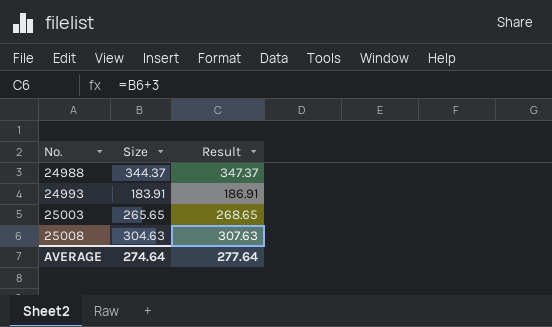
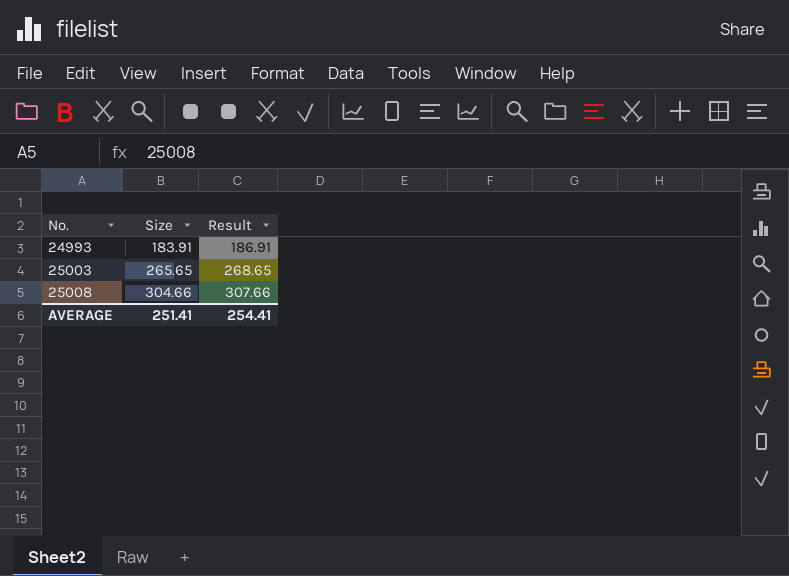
row 24988: 344.37 | 347.37 -> none
25008 | Size: 304.63 -> 304.66
25008 | Result: 307.63 -> 307.66
AVERAGE | Size: 274.64 -> 251.41
AVERAGE | Result: 277.64 -> 254.41

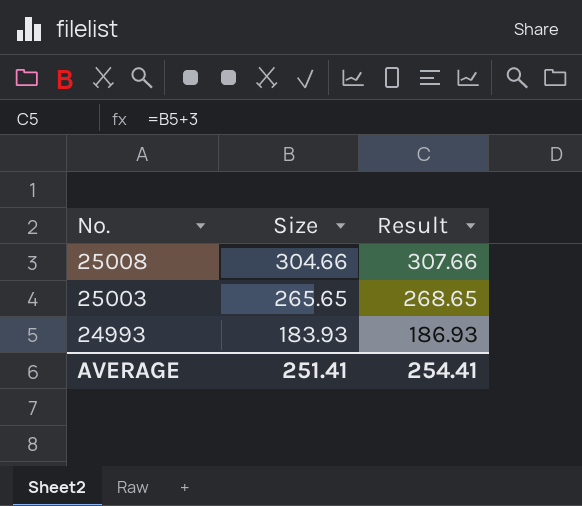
row order: No. ascending -> No. descending
24993 | Size: 183.91 -> 183.93
24993 | Result: 186.91 -> 186.93

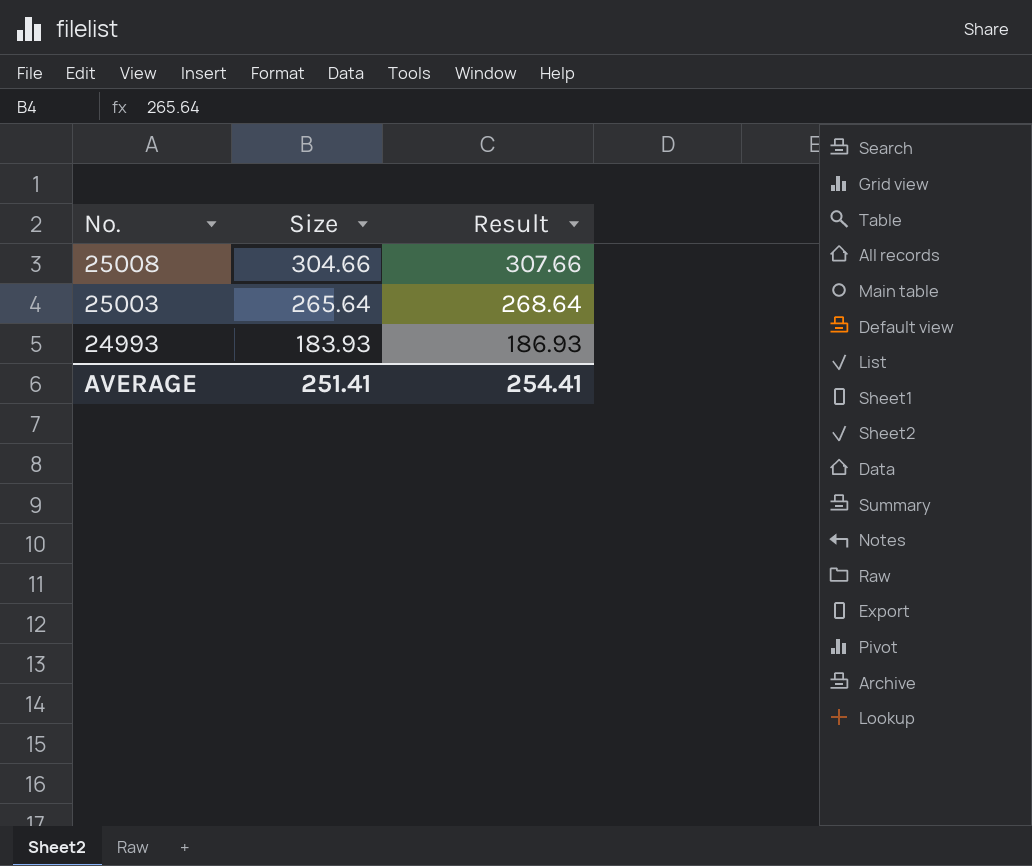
25003 | Size: 265.65 -> 265.64
25003 | Result: 268.65 -> 268.64

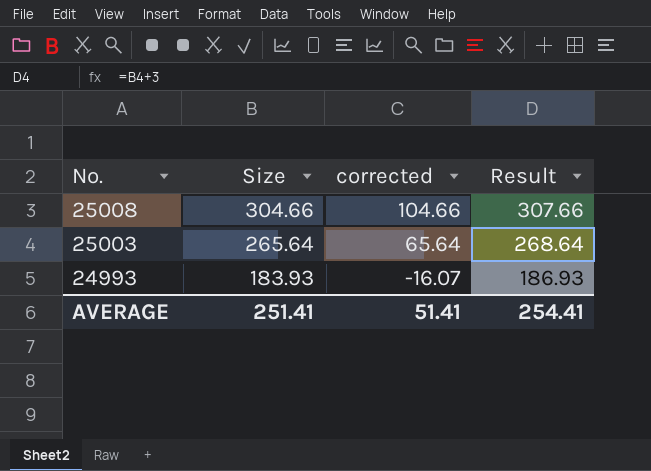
column corrected | formula: none -> [Size] - 200

